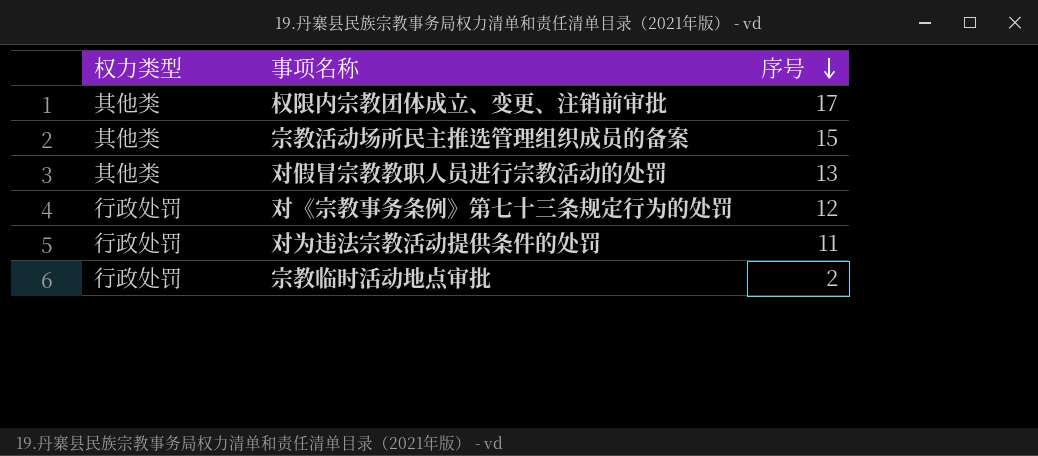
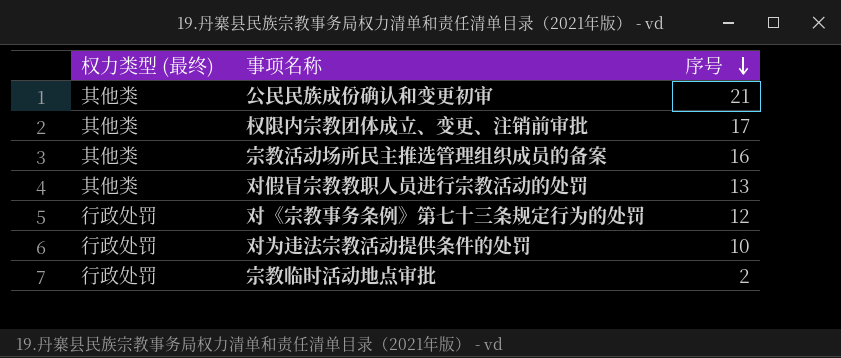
column name: 权力类型 -> 权力类型 (最终)
row 公民民族成份确认和变更初审: none -> 其他类 | 21
宗教活动场所民主推选管理组织成员的备案 | 序号: 15 -> 16
对为违法宗教活动提供条件的处罚 | 序号: 11 -> 10

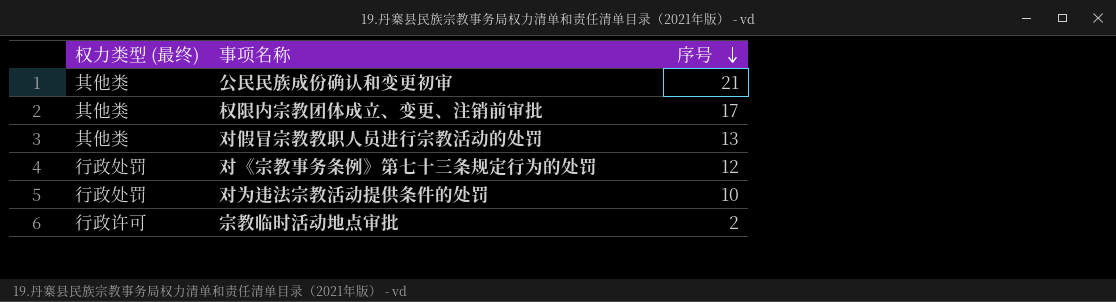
row 宗教活动场所民主推选管理组织成员的备案: 其他类 | 16 -> none
宗教临时活动地点审批 | 权力类型 (最终): 行政处罚 -> 行政许可

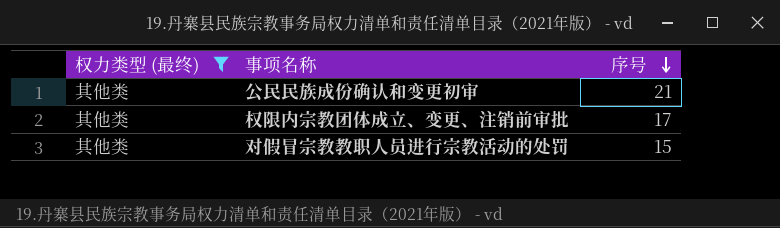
filter: none -> 权力类型 (最终) = 其他类
对假冒宗教教职人员进行宗教活动的处罚 | 序号: 13 -> 15

